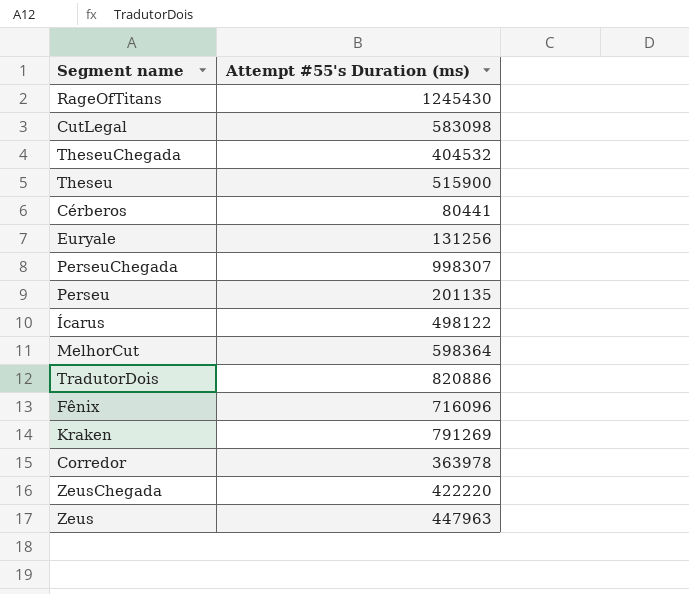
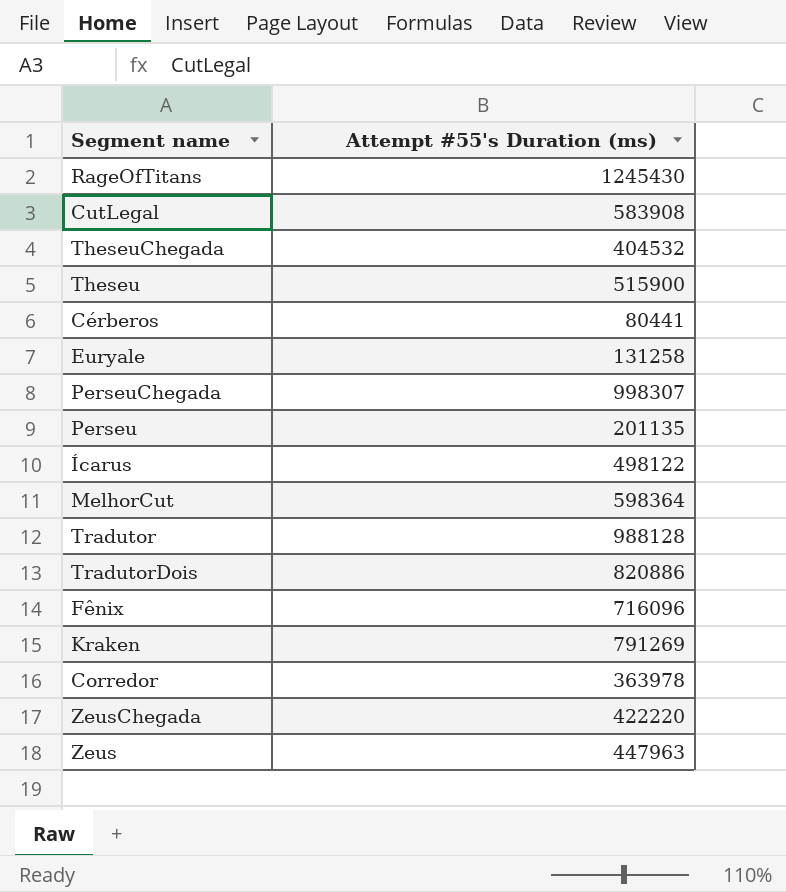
CutLegal | Attempt #55's Duration (ms): 583098 -> 583908
Euryale | Attempt #55's Duration (ms): 131256 -> 131258
row Tradutor: none -> 988128

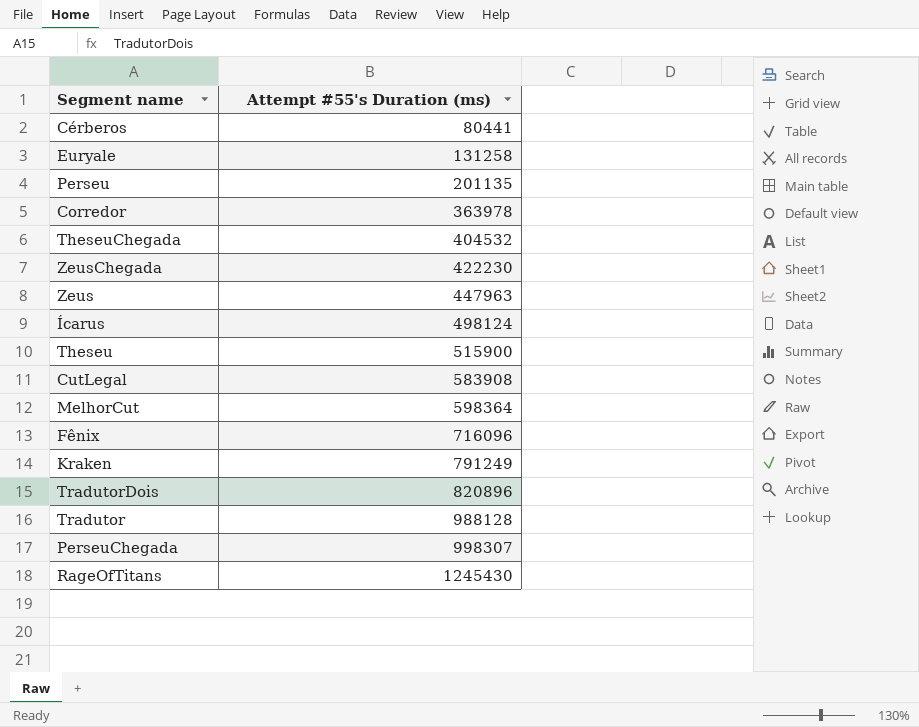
row order: none -> Attempt #55's Duration (ms) ascending
ZeusChegada | Attempt #55's Duration (ms): 422220 -> 422230
Ícarus | Attempt #55's Duration (ms): 498122 -> 498124
Kraken | Attempt #55's Duration (ms): 791269 -> 791249
TradutorDois | Attempt #55's Duration (ms): 820886 -> 820896

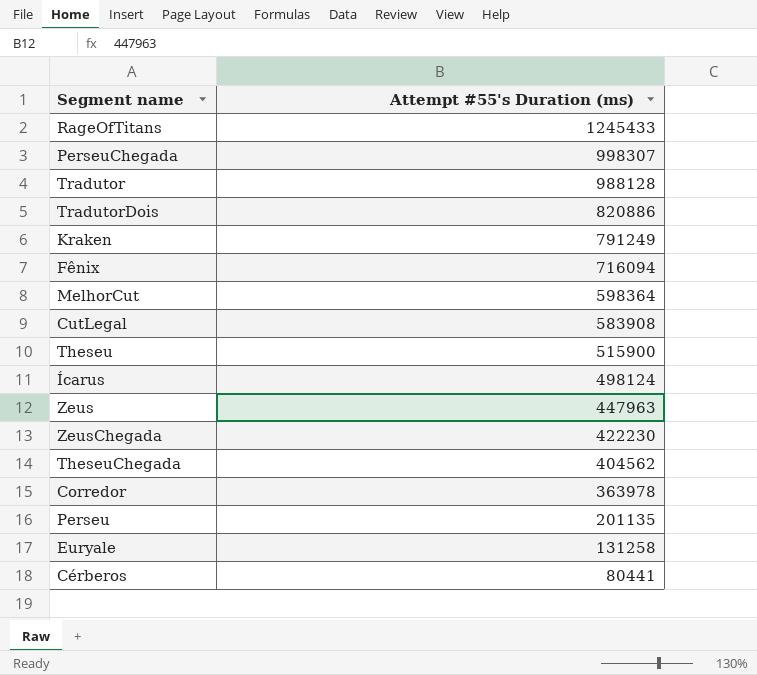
row order: Attempt #55's Duration (ms) ascending -> Attempt #55's Duration (ms) descending
RageOfTitans | Attempt #55's Duration (ms): 1245430 -> 1245433
TradutorDois | Attempt #55's Duration (ms): 820896 -> 820886
Fênix | Attempt #55's Duration (ms): 716096 -> 716094
TheseuChegada | Attempt #55's Duration (ms): 404532 -> 404562

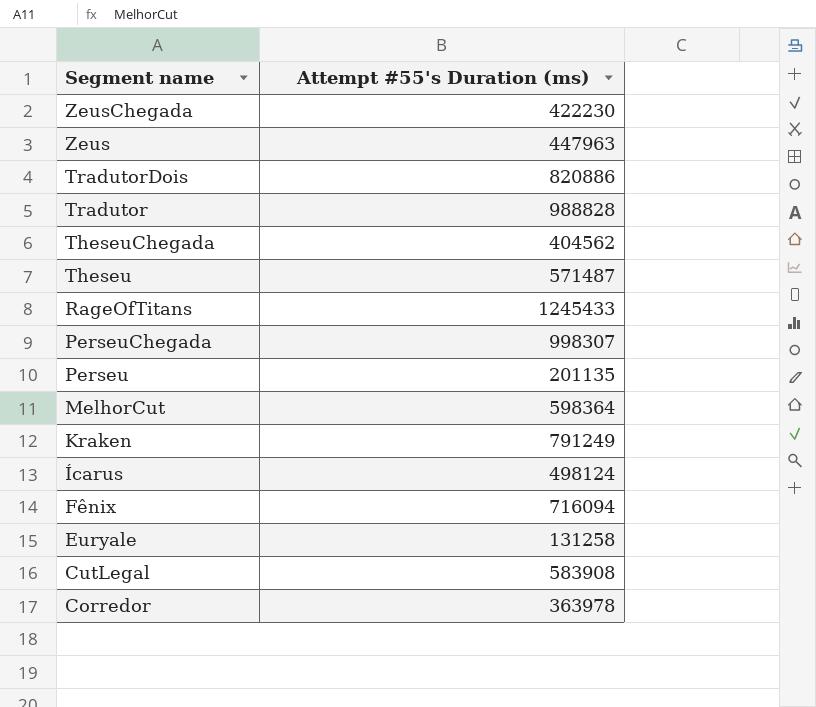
row order: Attempt #55's Duration (ms) descending -> Segment name descending
row Cérberos: 80441 -> none
Tradutor | Attempt #55's Duration (ms): 988128 -> 988828
Theseu | Attempt #55's Duration (ms): 515900 -> 571487

